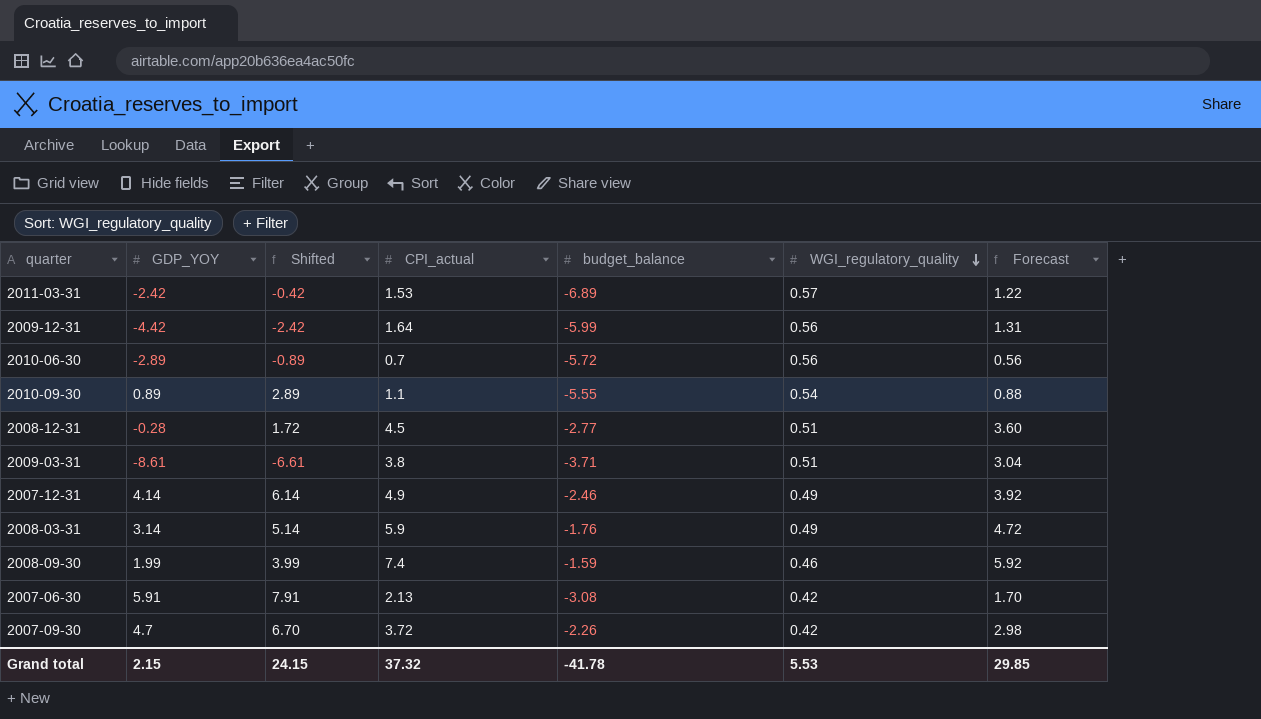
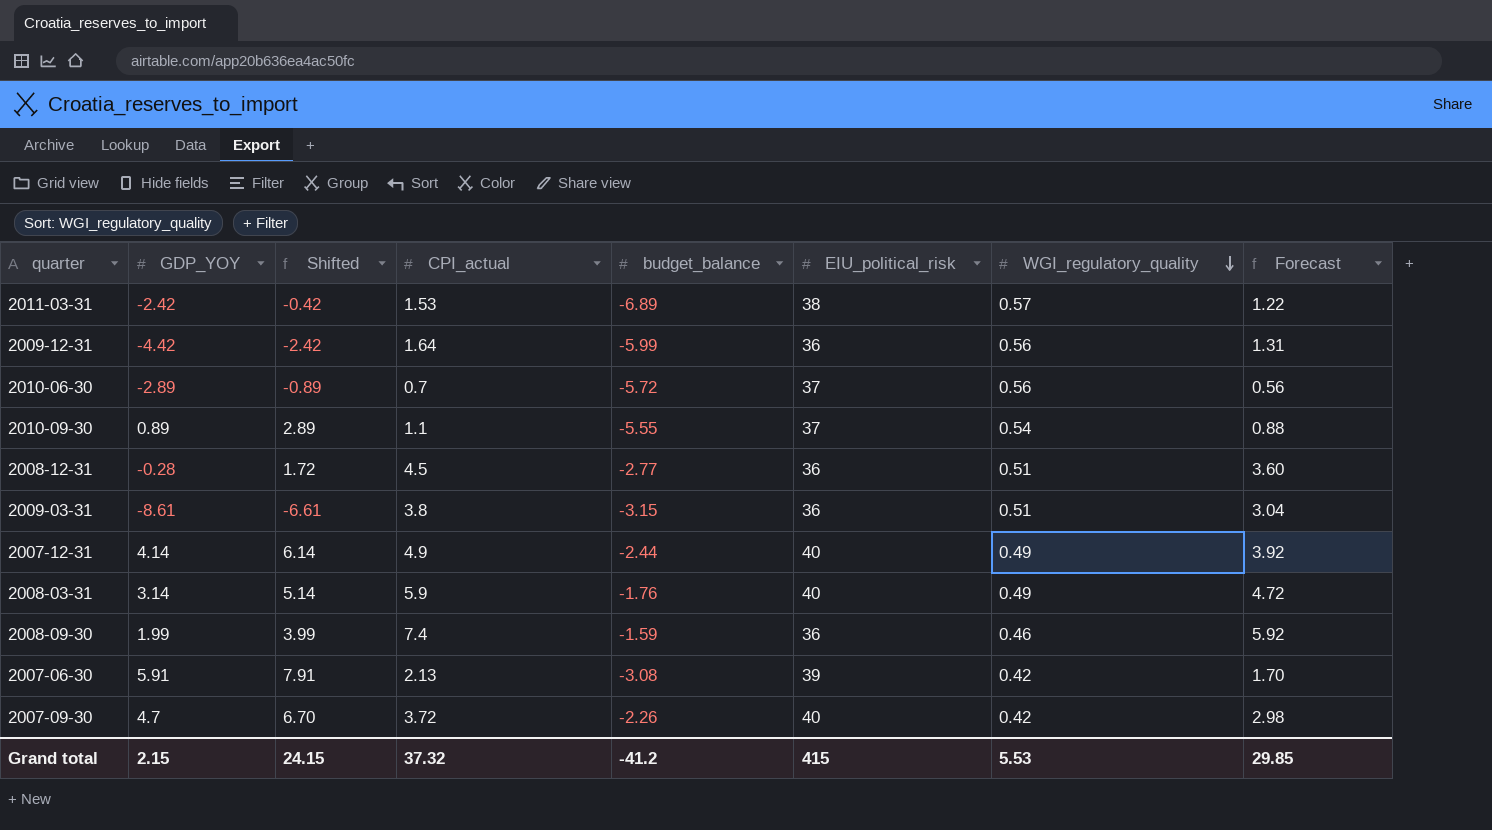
column EIU_political_risk | position: none -> 6
2009-03-31 | budget_balance: -3.71 -> -3.15
2007-12-31 | budget_balance: -2.46 -> -2.44
Grand total | budget_balance: -41.78 -> -41.2

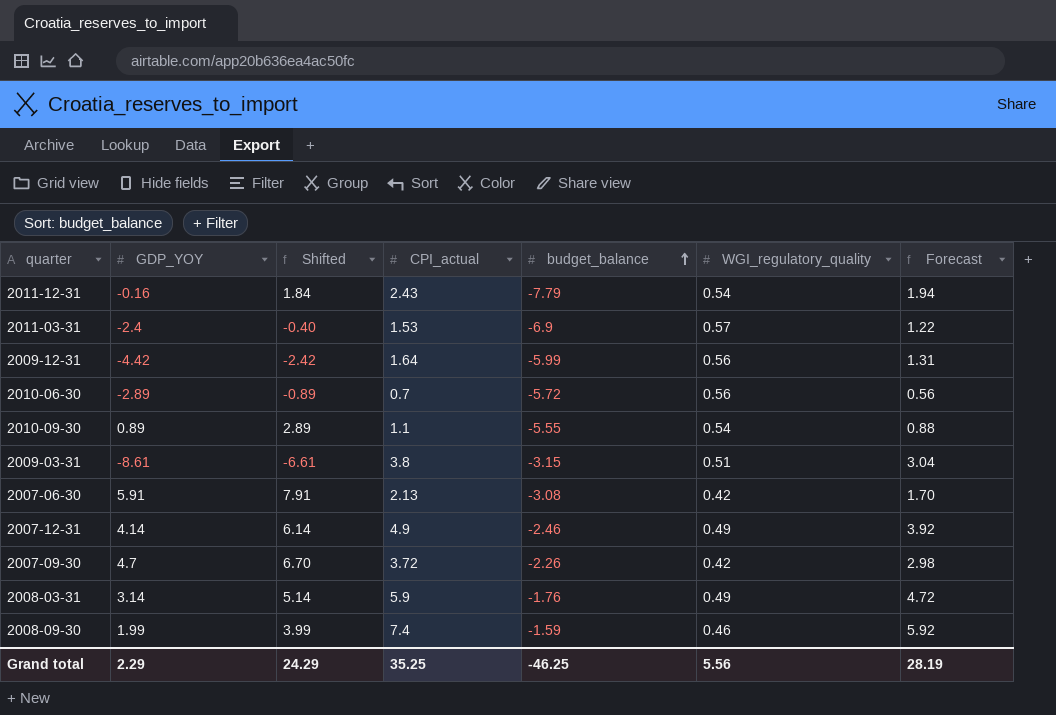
row order: WGI_regulatory_quality descending -> budget_balance ascending
column EIU_political_risk | position: 6 -> none
row 2008-12-31: -0.28 | 1.72 | 4.5 | -2.77 | 36 | 0.51 | 3.60 -> none
row 2011-12-31: none -> -0.16 | 1.84 | 2.43 | -7.79 | 0.54 | 1.94
2011-03-31 | GDP_YOY: -2.42 -> -2.4
2011-03-31 | Shifted: -0.42 -> -0.40
2011-03-31 | budget_balance: -6.89 -> -6.9
2007-12-31 | budget_balance: -2.44 -> -2.46
Grand total | GDP_YOY: 2.15 -> 2.29
Grand total | Shifted: 24.15 -> 24.29
Grand total | CPI_actual: 37.32 -> 35.25
Grand total | budget_balance: -41.2 -> -46.25
Grand total | WGI_regulatory_quality: 5.53 -> 5.56
Grand total | Forecast: 29.85 -> 28.19

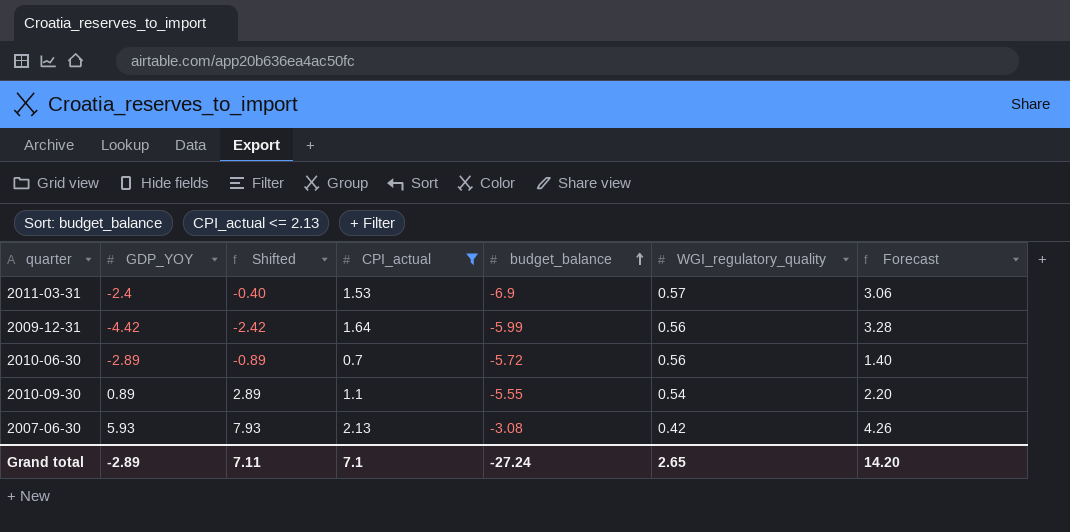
filter: none -> CPI_actual <= 2.13
column Forecast | formula: [CPI_actual] * 0.8 -> [CPI_actual] * 2
2007-06-30 | GDP_YOY: 5.91 -> 5.93
2007-06-30 | Shifted: 7.91 -> 7.93
Grand total | GDP_YOY: 2.29 -> -2.89
Grand total | Shifted: 24.29 -> 7.11
Grand total | CPI_actual: 35.25 -> 7.1
Grand total | budget_balance: -46.25 -> -27.24
Grand total | WGI_regulatory_quality: 5.56 -> 2.65
Grand total | Forecast: 28.19 -> 14.20

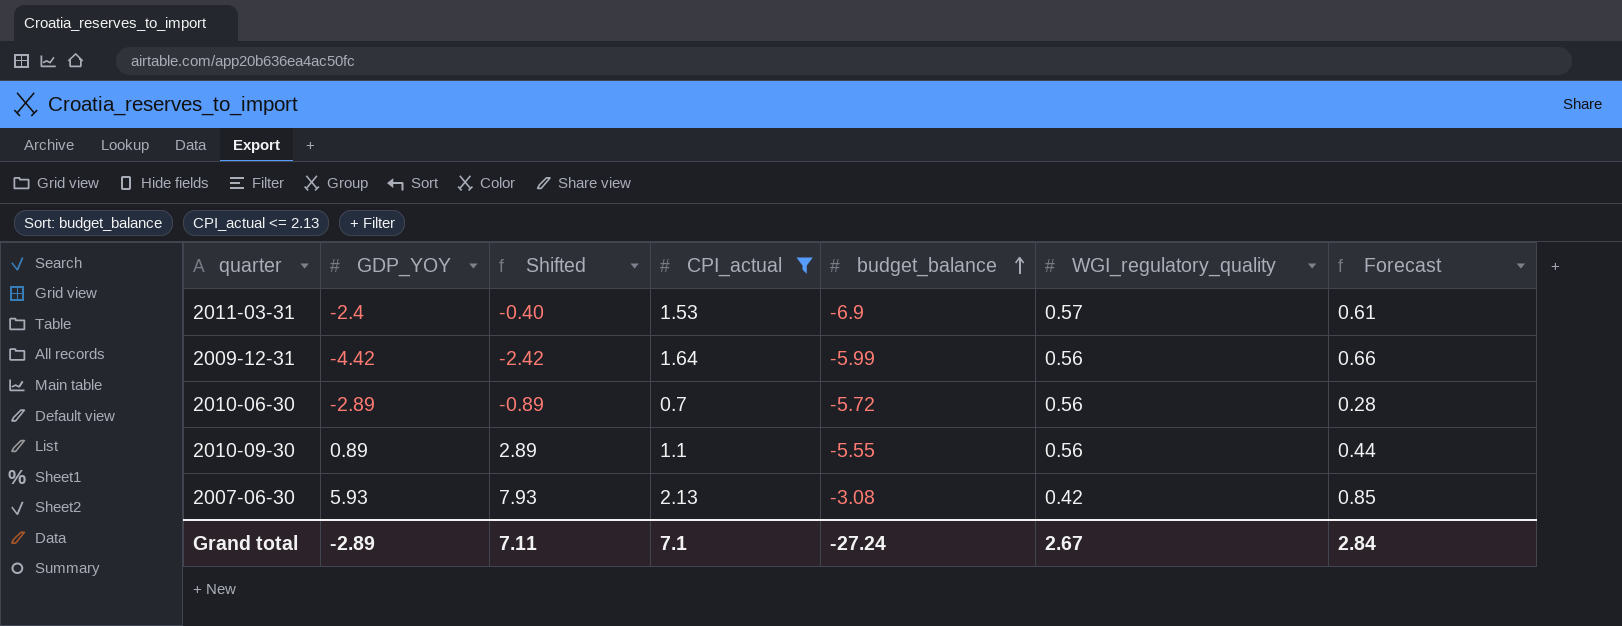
column Forecast | formula: [CPI_actual] * 2 -> [CPI_actual] * 0.4
2010-09-30 | WGI_regulatory_quality: 0.54 -> 0.56
Grand total | WGI_regulatory_quality: 2.65 -> 2.67
Grand total | Forecast: 14.20 -> 2.84

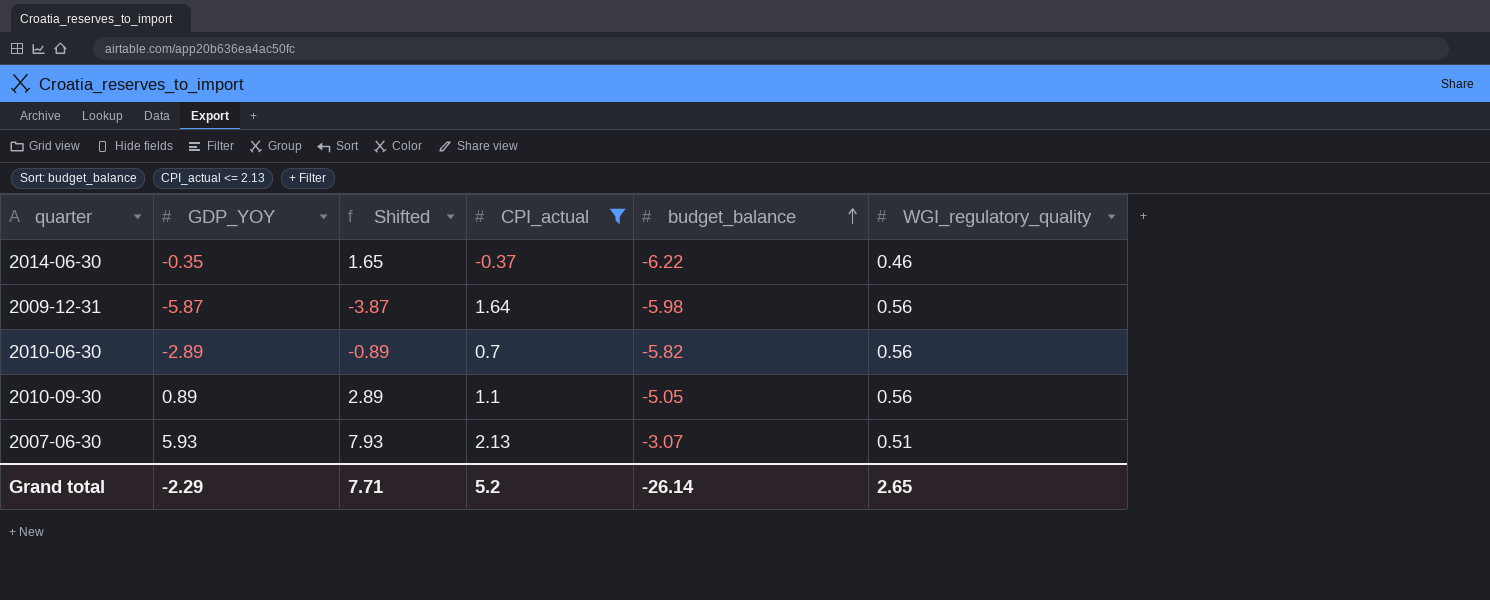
column Forecast | formula: [CPI_actual] * 0.4 -> none
row 2011-03-31: -2.4 | -0.40 | 1.53 | -6.9 | 0.57 | 0.61 -> none
row 2014-06-30: none -> -0.35 | 1.65 | -0.37 | -6.22 | 0.46
2009-12-31 | GDP_YOY: -4.42 -> -5.87
2009-12-31 | Shifted: -2.42 -> -3.87
2009-12-31 | budget_balance: -5.99 -> -5.98
2010-06-30 | budget_balance: -5.72 -> -5.82
2010-09-30 | budget_balance: -5.55 -> -5.05
2007-06-30 | budget_balance: -3.08 -> -3.07
2007-06-30 | WGI_regulatory_quality: 0.42 -> 0.51
Grand total | GDP_YOY: -2.89 -> -2.29
Grand total | Shifted: 7.11 -> 7.71
Grand total | CPI_actual: 7.1 -> 5.2
Grand total | budget_balance: -27.24 -> -26.14
Grand total | WGI_regulatory_quality: 2.67 -> 2.65

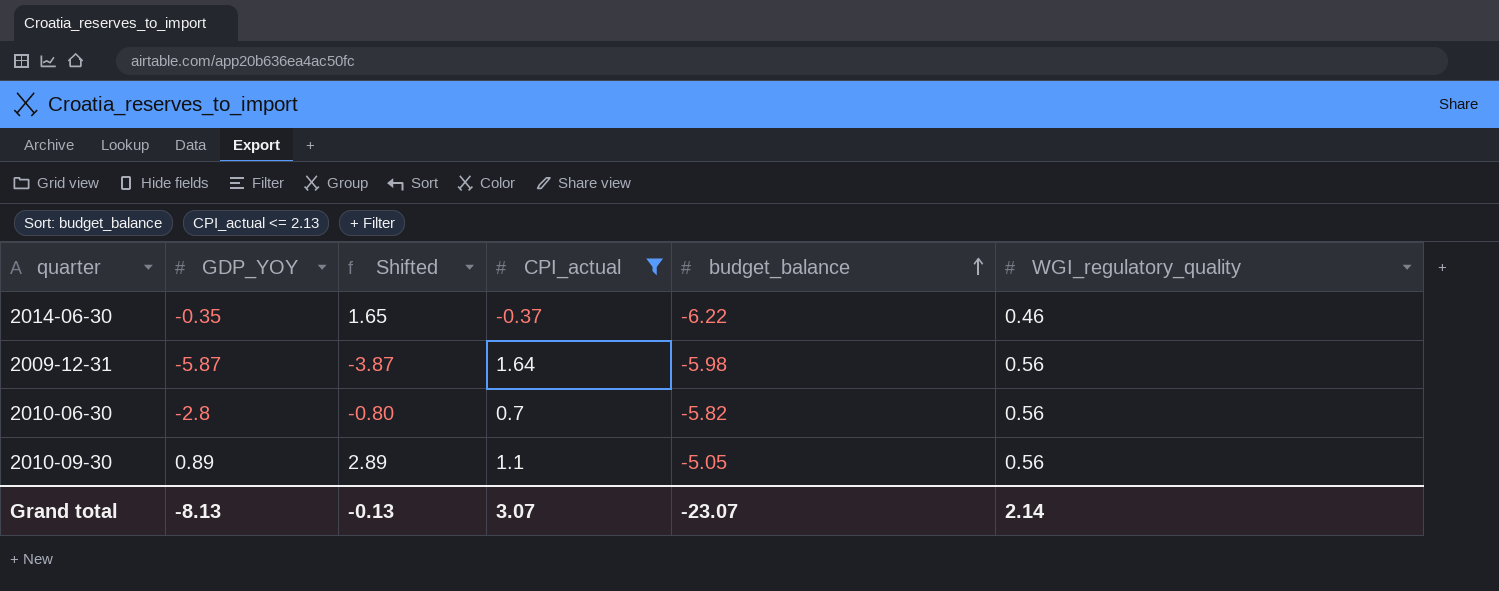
row 2007-06-30: 5.93 | 7.93 | 2.13 | -3.07 | 0.51 -> none
2010-06-30 | GDP_YOY: -2.89 -> -2.8
2010-06-30 | Shifted: -0.89 -> -0.80
Grand total | GDP_YOY: -2.29 -> -8.13
Grand total | Shifted: 7.71 -> -0.13
Grand total | CPI_actual: 5.2 -> 3.07
Grand total | budget_balance: -26.14 -> -23.07
Grand total | WGI_regulatory_quality: 2.65 -> 2.14

